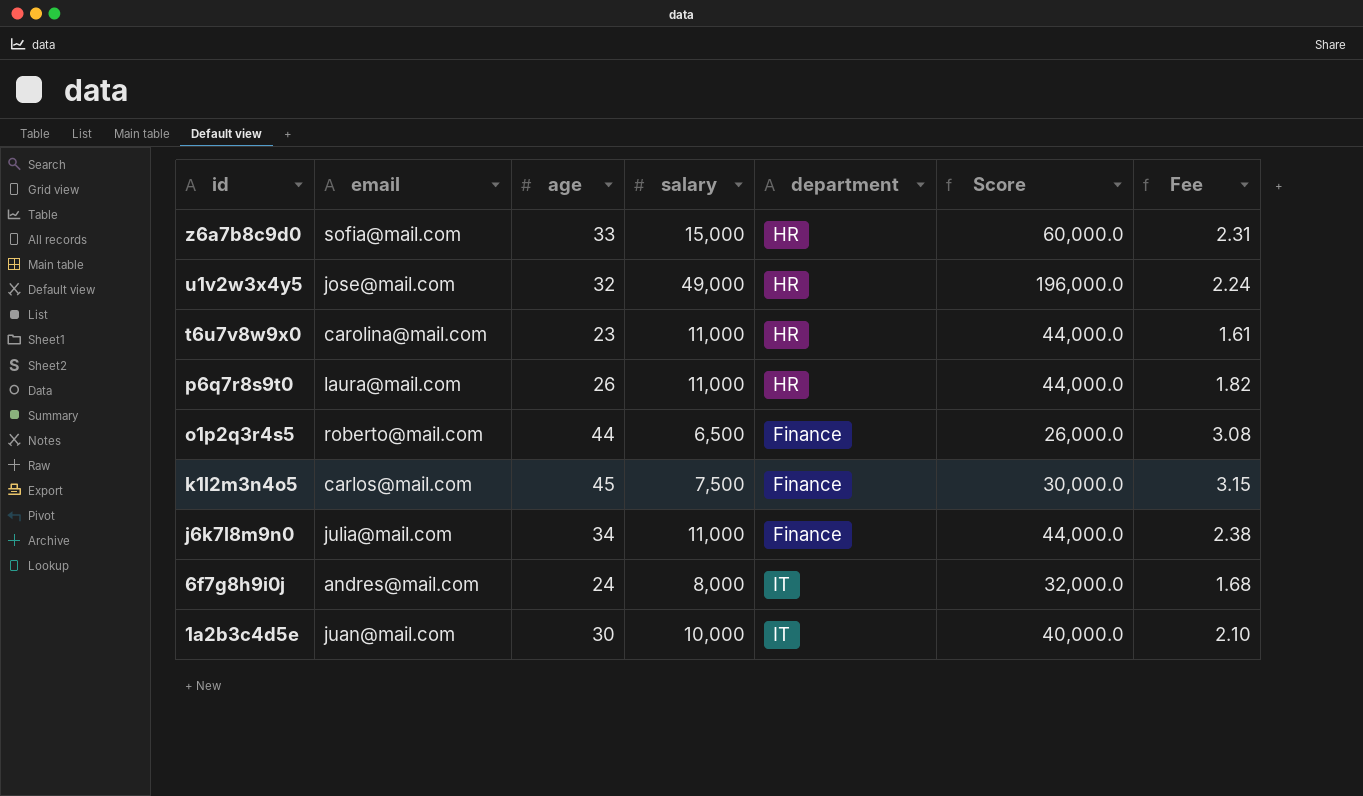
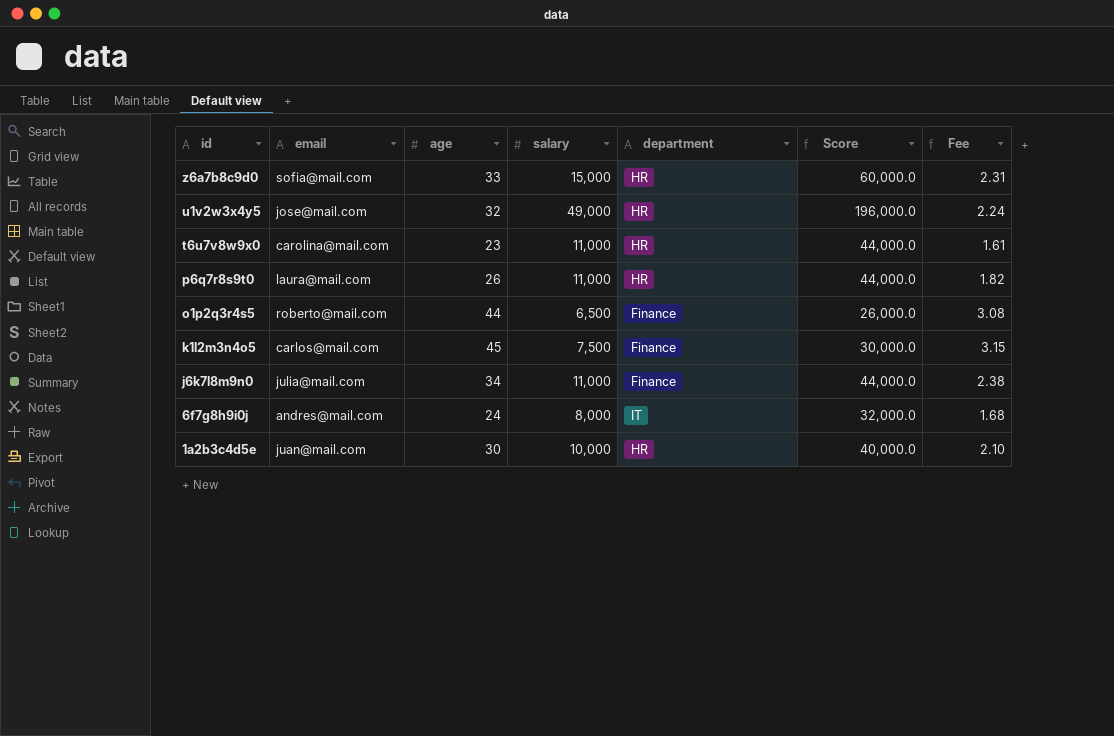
1a2b3c4d5e | department: IT -> HR

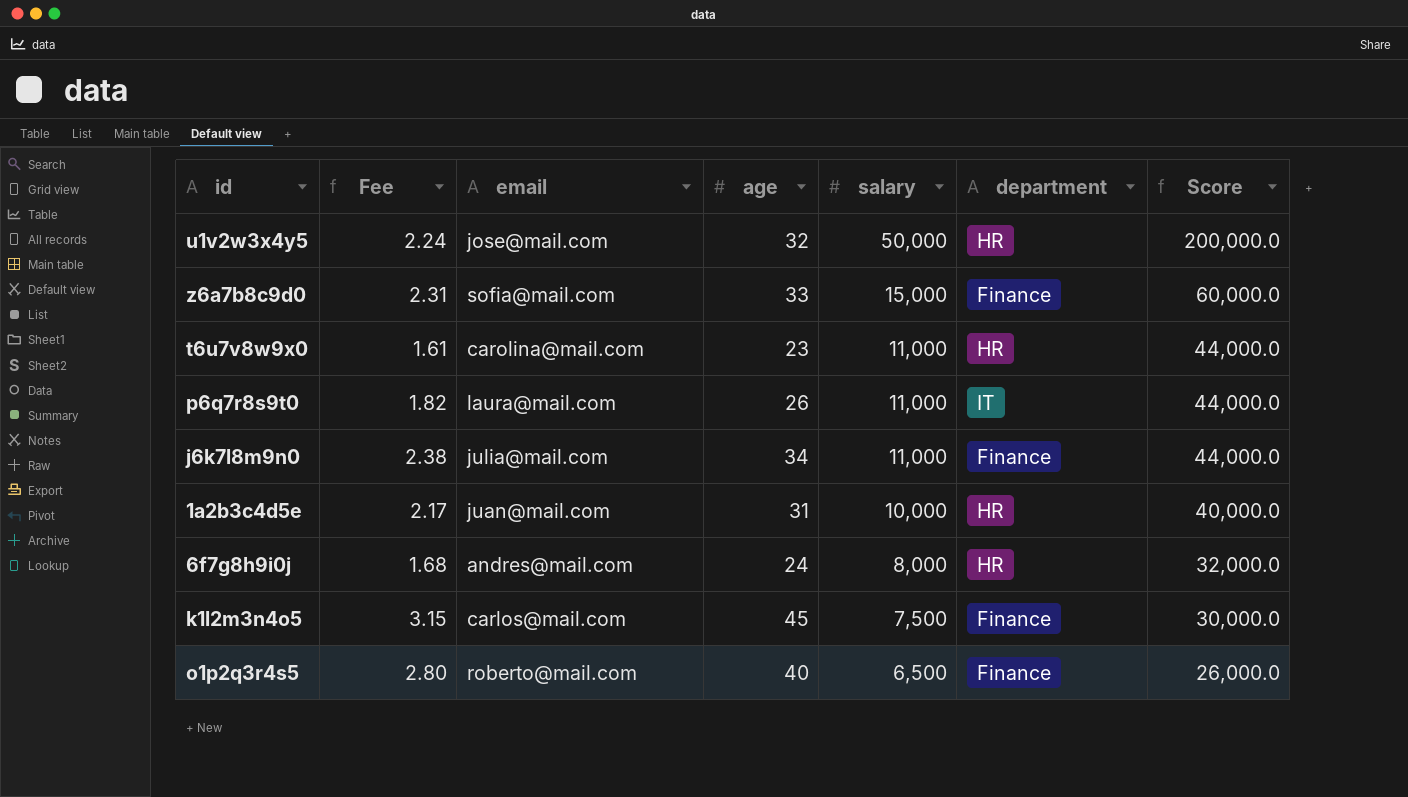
row order: id descending -> salary descending
column Fee | position: 7 -> 2
u1v2w3x4y5 | salary: 49,000 -> 50,000
u1v2w3x4y5 | Score: 196,000.0 -> 200,000.0
z6a7b8c9d0 | department: HR -> Finance
p6q7r8s9t0 | department: HR -> IT
1a2b3c4d5e | Fee: 2.10 -> 2.17
1a2b3c4d5e | age: 30 -> 31
6f7g8h9i0j | department: IT -> HR
o1p2q3r4s5 | Fee: 3.08 -> 2.80
o1p2q3r4s5 | age: 44 -> 40

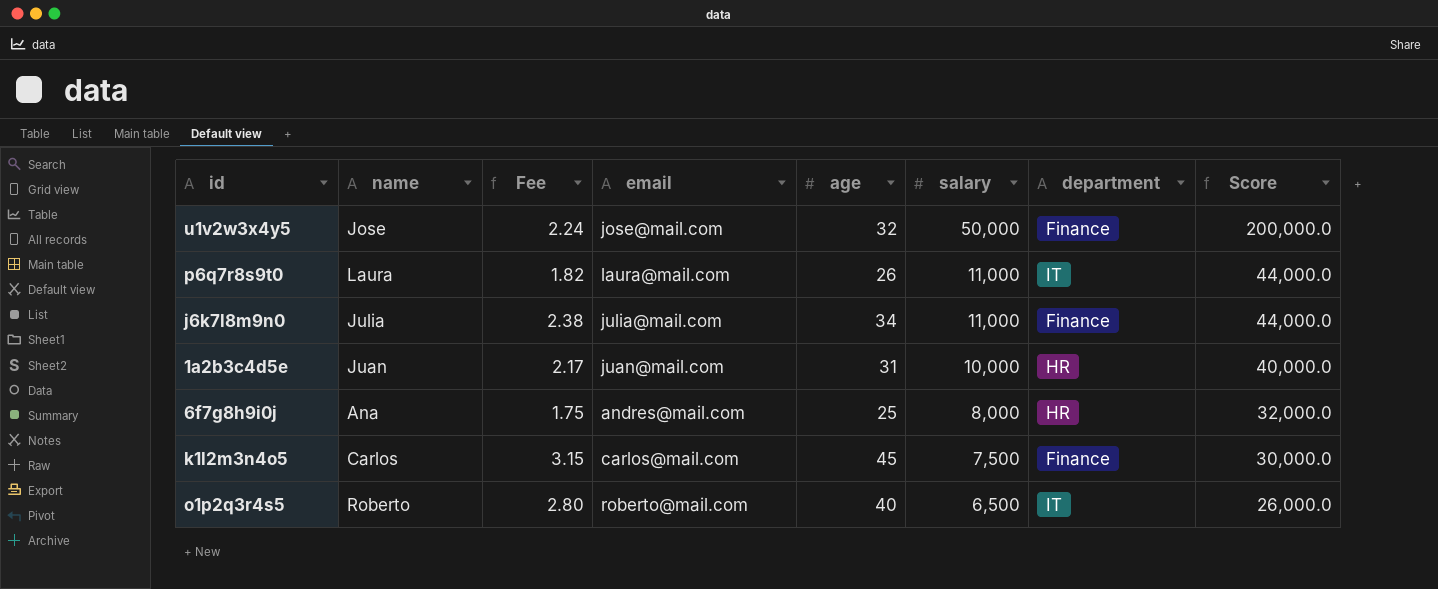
column name | position: none -> 2
row z6a7b8c9d0: 2.31 | sofia@mail.com | 33 | 15,000 | Finance | 60,000.0 -> none
row t6u7v8w9x0: 1.61 | carolina@mail.com | 23 | 11,000 | HR | 44,000.0 -> none
u1v2w3x4y5 | department: HR -> Finance
6f7g8h9i0j | Fee: 1.68 -> 1.75
6f7g8h9i0j | age: 24 -> 25
o1p2q3r4s5 | department: Finance -> IT

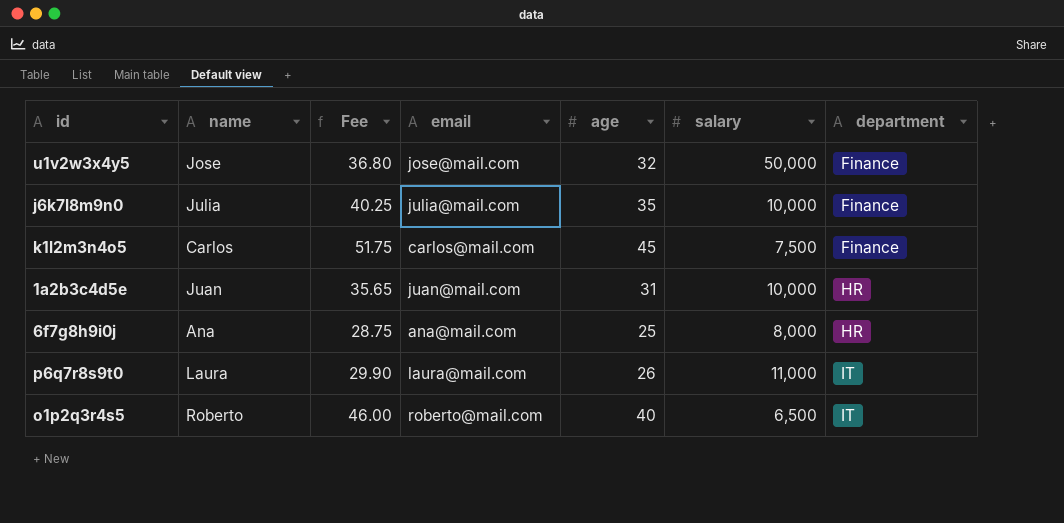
row order: salary descending -> department ascending
column Score | formula: [salary] * 4 -> none
column Fee | formula: [age] * 0.07 -> [age] * 1.15
j6k7l8m9n0 | age: 34 -> 35
j6k7l8m9n0 | salary: 11,000 -> 10,000
6f7g8h9i0j | email: andres@mail.com -> ana@mail.com

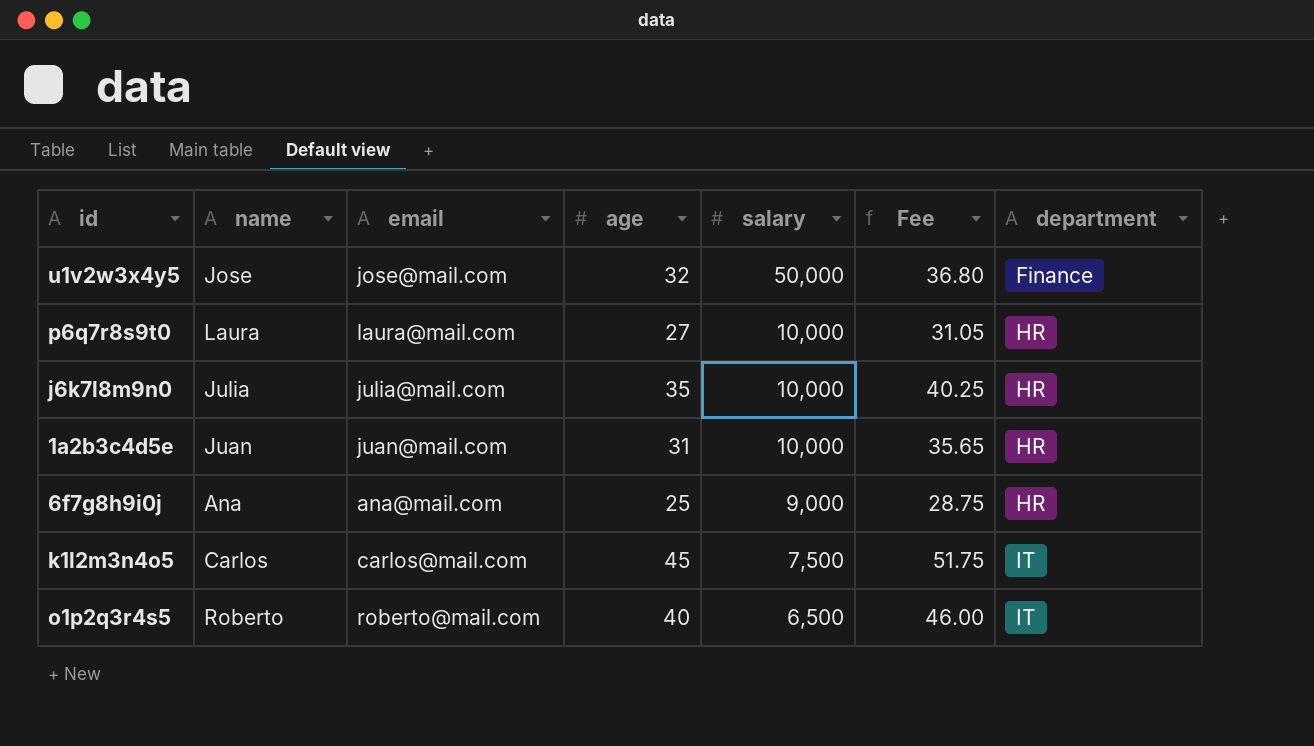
row order: department ascending -> salary descending
column Fee | position: 3 -> 6
p6q7r8s9t0 | age: 26 -> 27
p6q7r8s9t0 | salary: 11,000 -> 10,000
p6q7r8s9t0 | Fee: 29.90 -> 31.05
p6q7r8s9t0 | department: IT -> HR
j6k7l8m9n0 | department: Finance -> HR
6f7g8h9i0j | salary: 8,000 -> 9,000
k1l2m3n4o5 | department: Finance -> IT

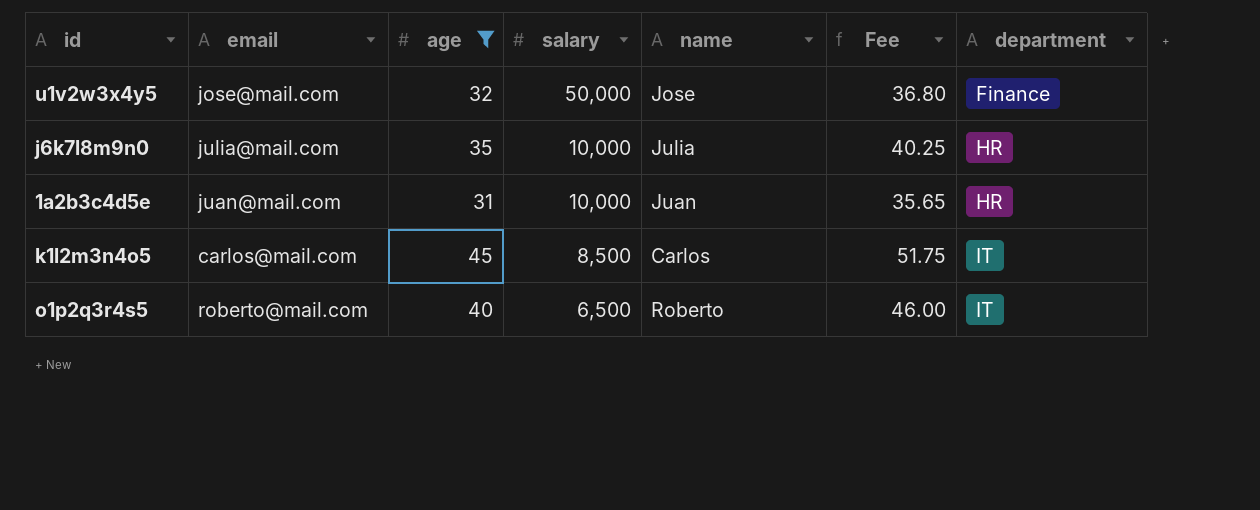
filter: none -> age >= 31
column name | position: 2 -> 5
k1l2m3n4o5 | salary: 7,500 -> 8,500

